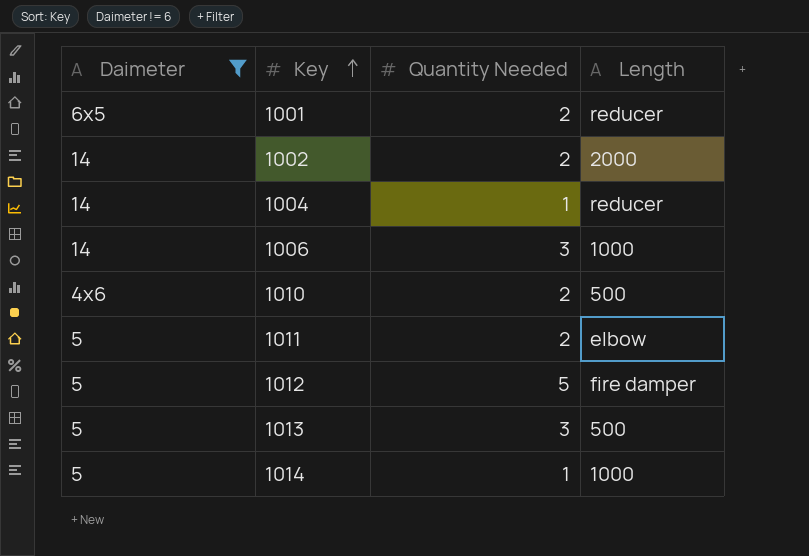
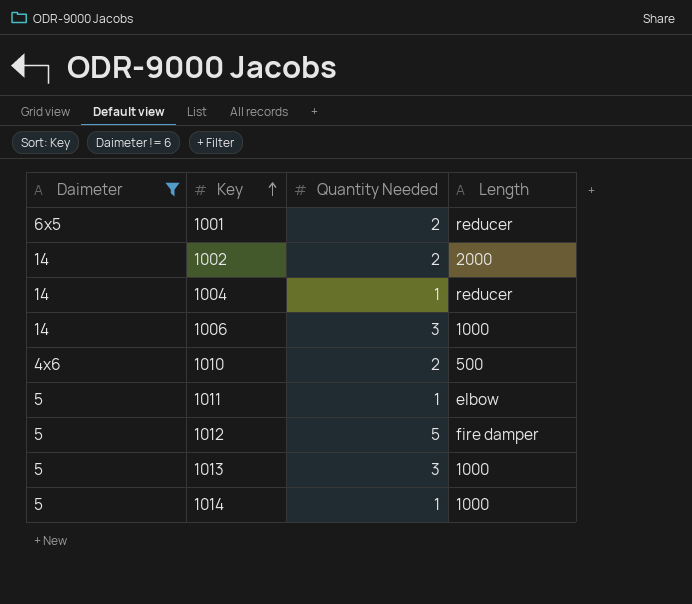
1011 | Quantity Needed: 2 -> 1
1013 | Length: 500 -> 1000

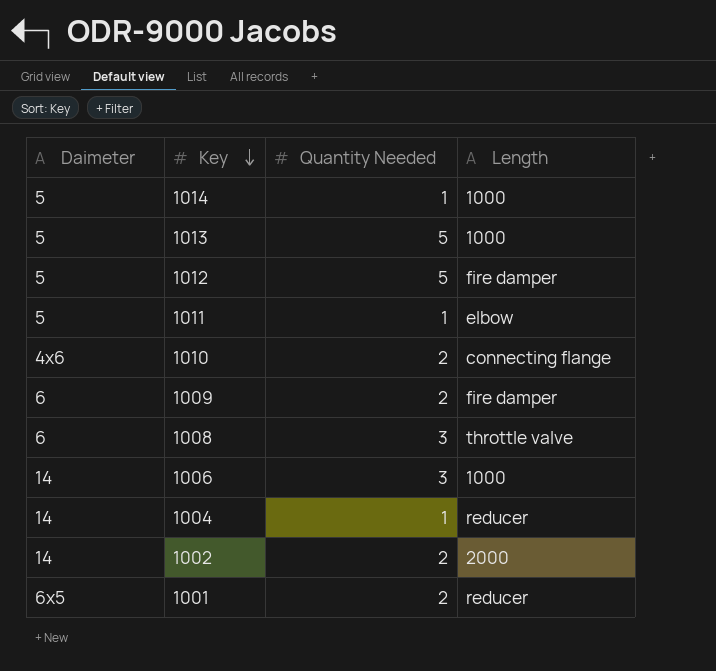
filter: Daimeter != 6 -> none
row order: Key ascending -> Key descending
1013 | Quantity Needed: 3 -> 5
1010 | Length: 500 -> connecting flange

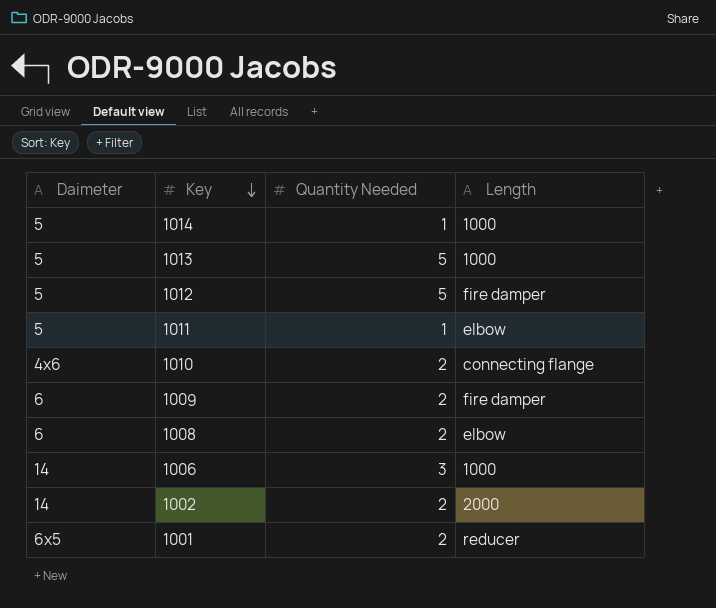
row 1004: 14 | 1 | reducer -> none
1008 | Quantity Needed: 3 -> 2
1008 | Length: throttle valve -> elbow

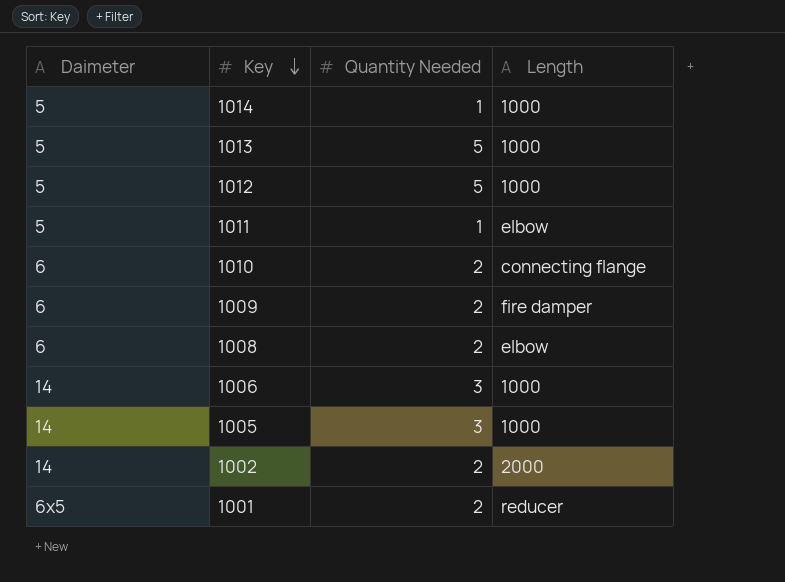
1012 | Length: fire damper -> 1000
1010 | Daimeter: 4x6 -> 6
row 1005: none -> 14 | 3 | 1000

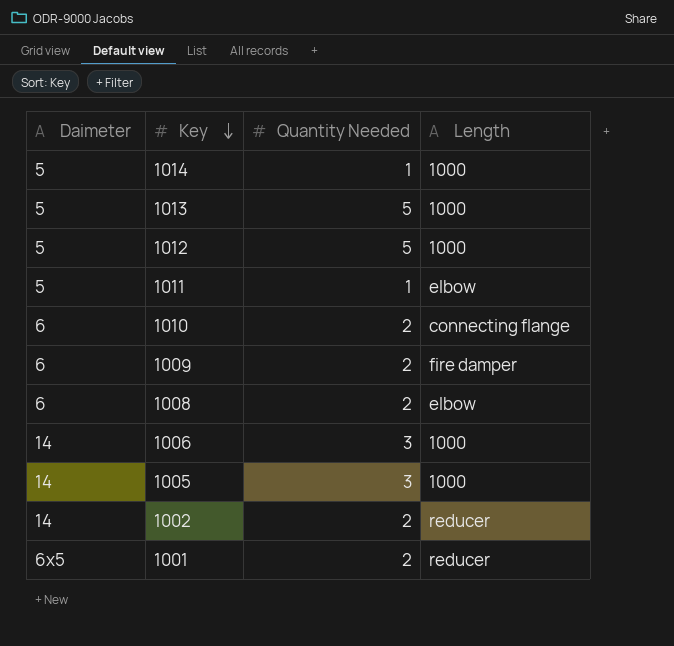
1002 | Length: 2000 -> reducer

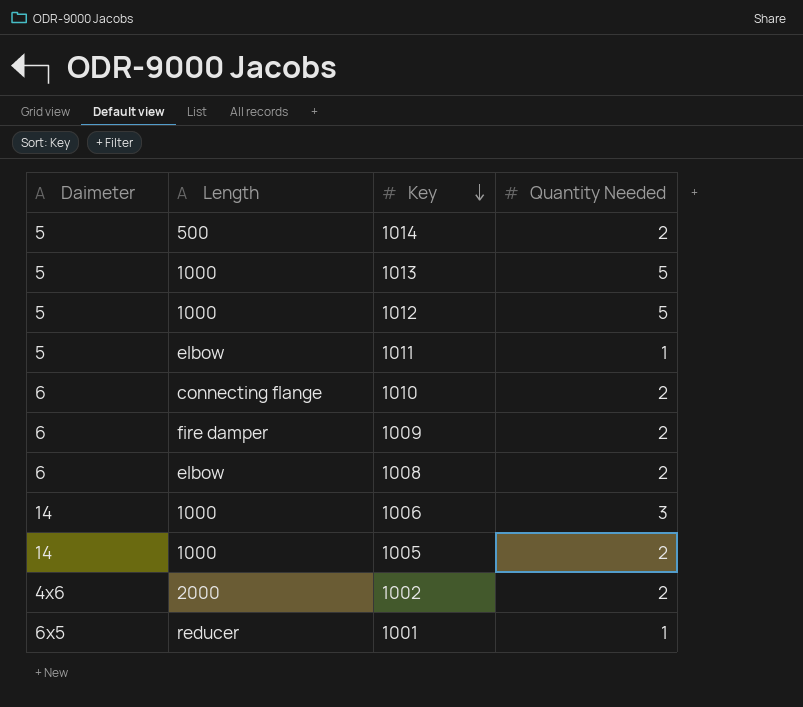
column Length | position: 4 -> 2
1014 | Length: 1000 -> 500
1014 | Quantity Needed: 1 -> 2
1005 | Quantity Needed: 3 -> 2
1002 | Daimeter: 14 -> 4x6
1002 | Length: reducer -> 2000
1001 | Quantity Needed: 2 -> 1

